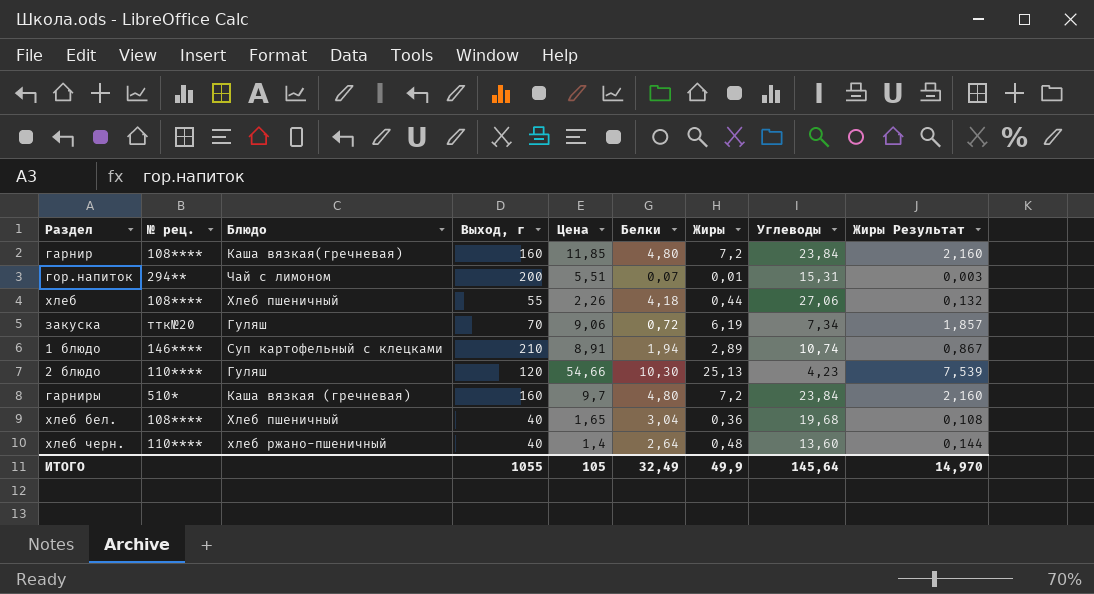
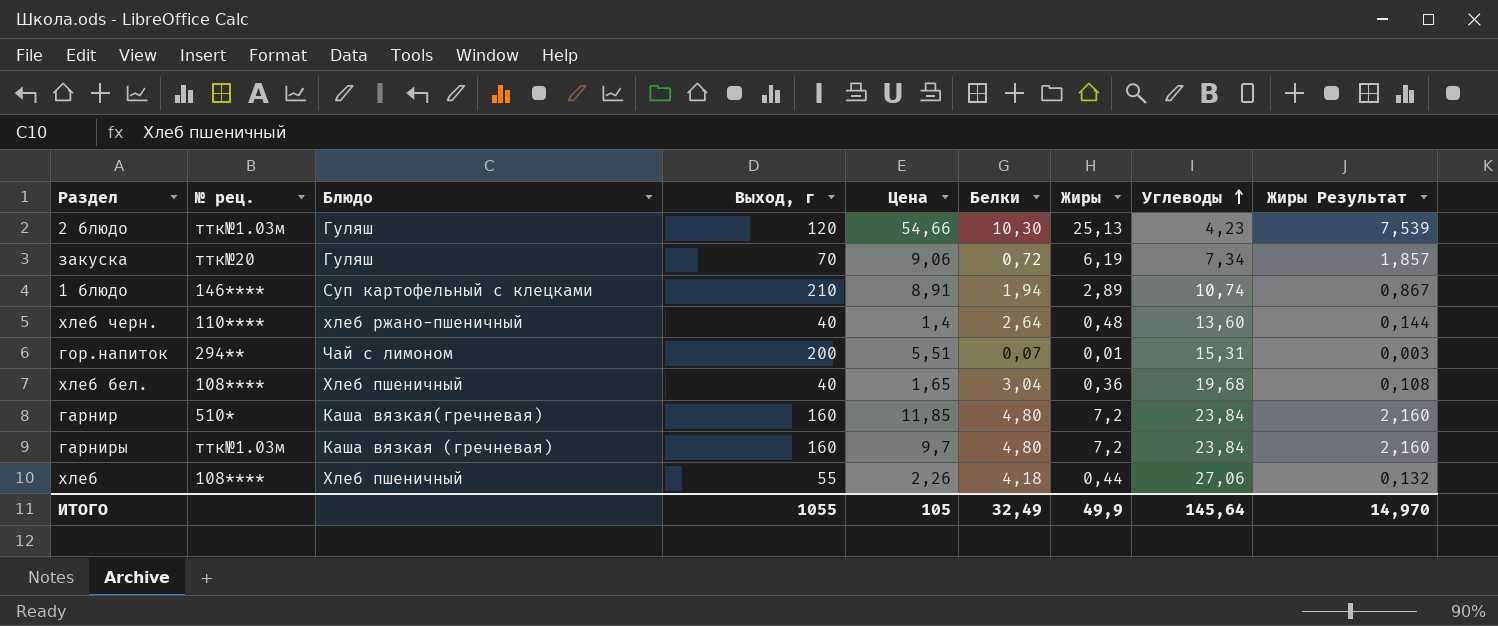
row order: none -> Углеводы ascending
2 блюдо | № рец.: 110**** -> ттк№1.03м
гарнир | № рец.: 108**** -> 510*
гарниры | № рец.: 510* -> ттк№1.03м

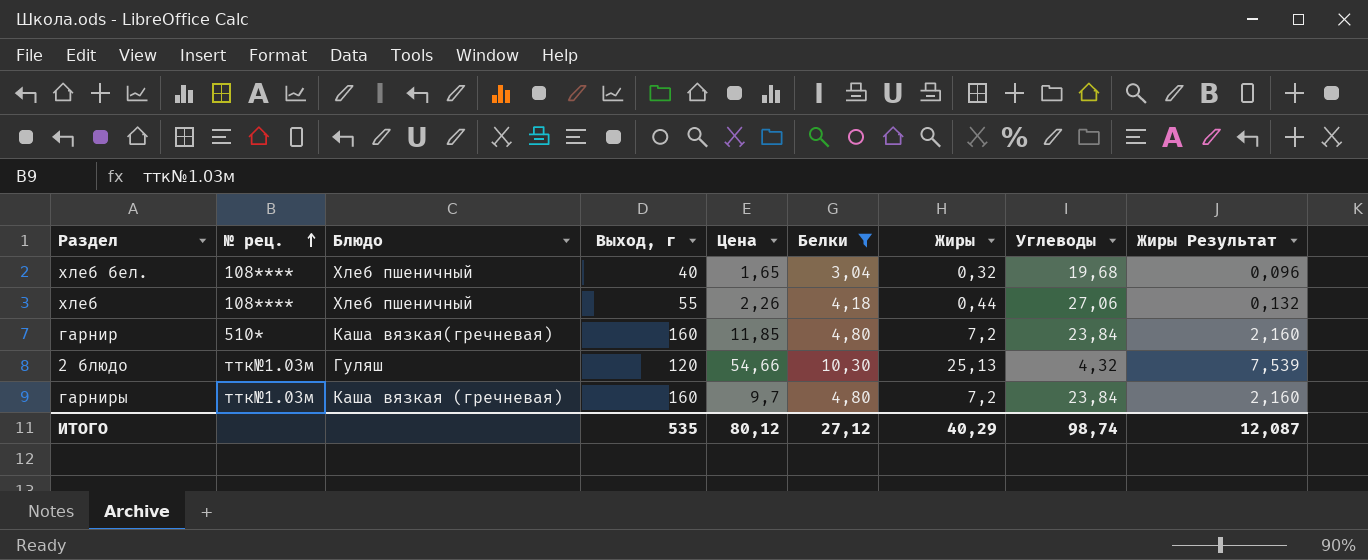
filter: none -> Белки >= 3,04
row order: Углеводы ascending -> № рец. ascending
хлеб бел. | Жиры: 0,36 -> 0,32
хлеб бел. | Жиры Результат: 0,108 -> 0,096
2 блюдо | Углеводы: 4,23 -> 4,32
ИТОГО | Выход, г: 1055 -> 535
ИТОГО | Цена: 105 -> 80,12
ИТОГО | Белки: 32,49 -> 27,12
ИТОГО | Жиры: 49,9 -> 40,29
ИТОГО | Углеводы: 145,64 -> 98,74
ИТОГО | Жиры Результат: 14,970 -> 12,087

